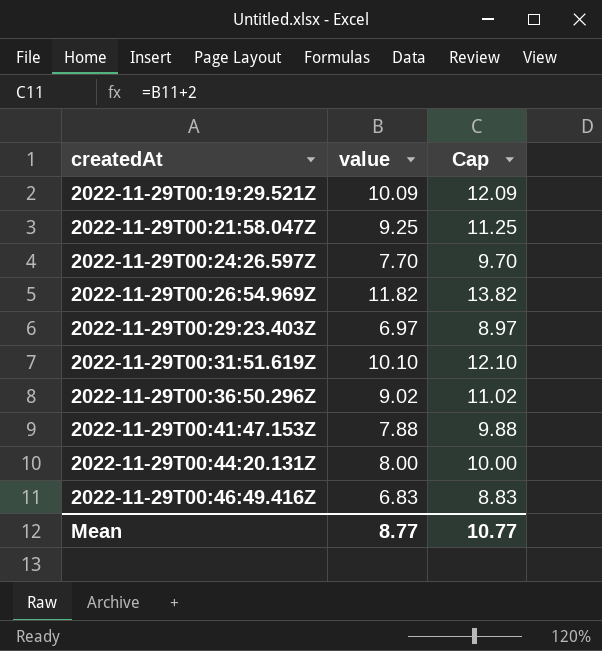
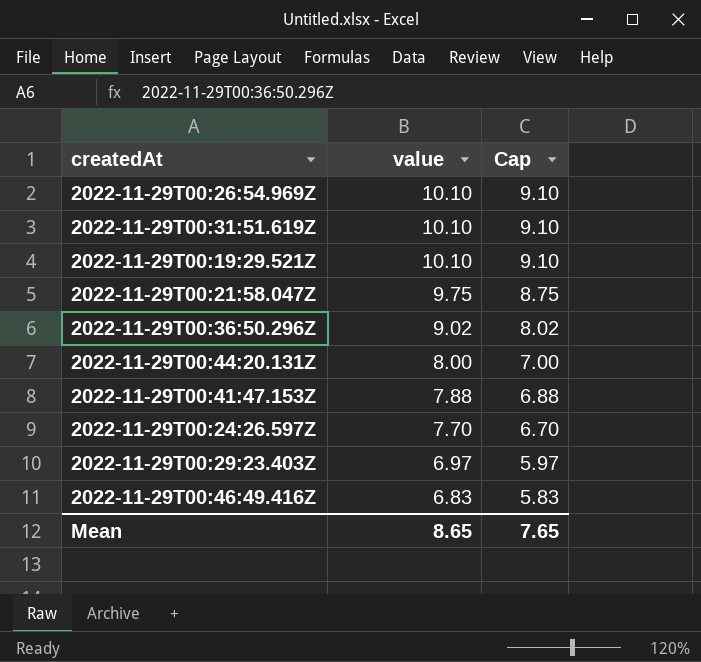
row order: createdAt ascending -> value descending
column Cap | formula: [value] + 2 -> [value] - 1
2022-11-29T00:26:54.969Z | value: 11.82 -> 10.10
2022-11-29T00:19:29.521Z | value: 10.09 -> 10.10
2022-11-29T00:21:58.047Z | value: 9.25 -> 9.75
Mean | value: 8.77 -> 8.65
Mean | Cap: 10.77 -> 7.65

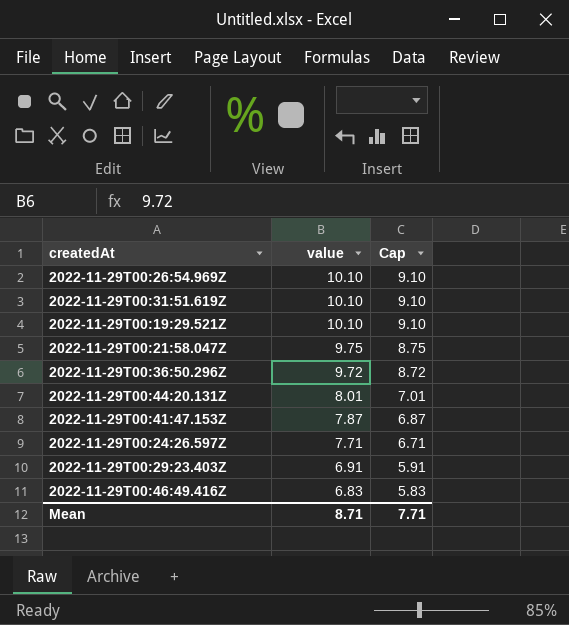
2022-11-29T00:36:50.296Z | value: 9.02 -> 9.72
2022-11-29T00:36:50.296Z | Cap: 8.02 -> 8.72
2022-11-29T00:44:20.131Z | value: 8.00 -> 8.01
2022-11-29T00:44:20.131Z | Cap: 7.00 -> 7.01
2022-11-29T00:41:47.153Z | value: 7.88 -> 7.87
2022-11-29T00:41:47.153Z | Cap: 6.88 -> 6.87
2022-11-29T00:24:26.597Z | value: 7.70 -> 7.71
2022-11-29T00:24:26.597Z | Cap: 6.70 -> 6.71
2022-11-29T00:29:23.403Z | value: 6.97 -> 6.91
2022-11-29T00:29:23.403Z | Cap: 5.97 -> 5.91
Mean | value: 8.65 -> 8.71
Mean | Cap: 7.65 -> 7.71

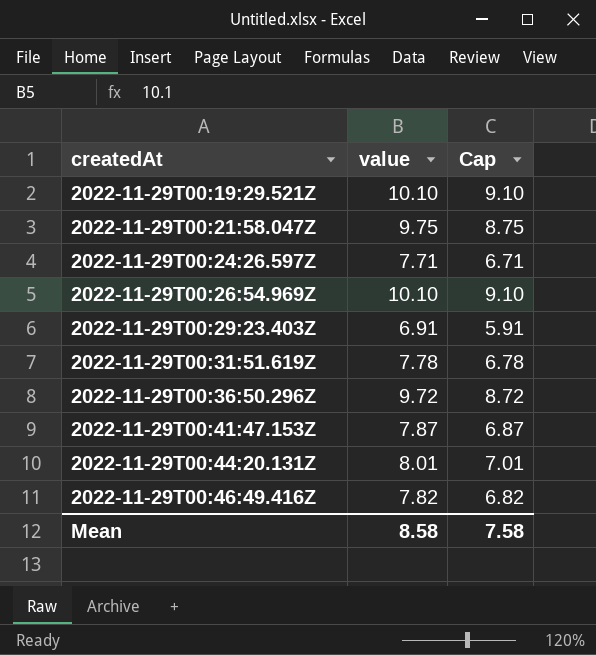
row order: value descending -> createdAt ascending
2022-11-29T00:31:51.619Z | value: 10.10 -> 7.78
2022-11-29T00:31:51.619Z | Cap: 9.10 -> 6.78
2022-11-29T00:46:49.416Z | value: 6.83 -> 7.82
2022-11-29T00:46:49.416Z | Cap: 5.83 -> 6.82
Mean | value: 8.71 -> 8.58
Mean | Cap: 7.71 -> 7.58

